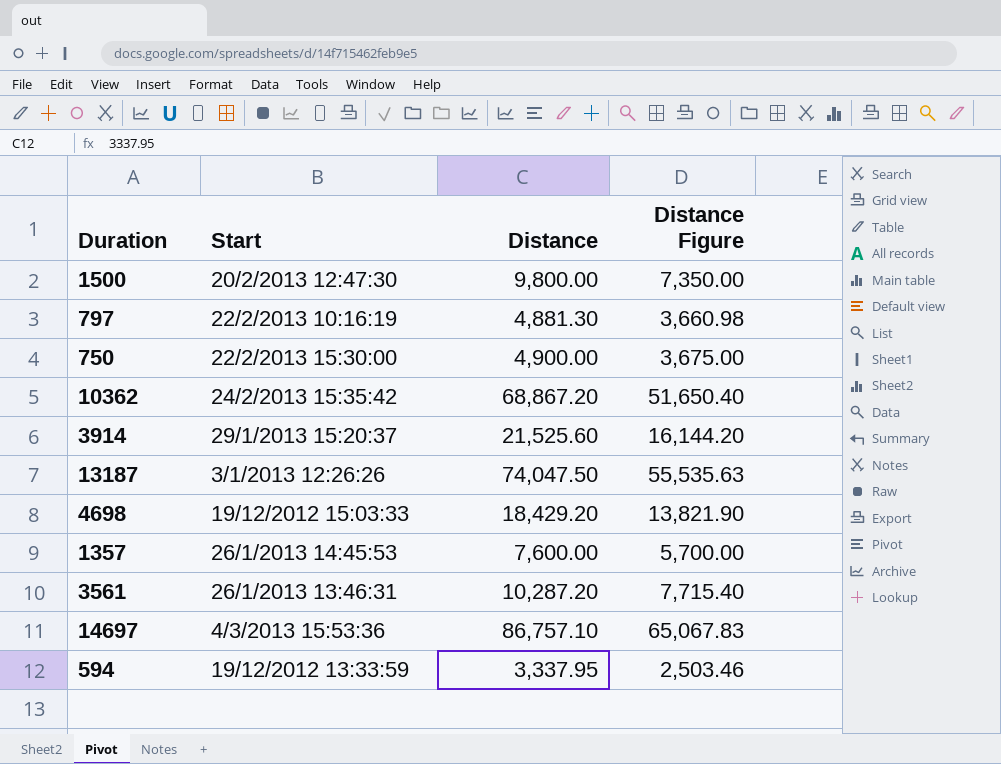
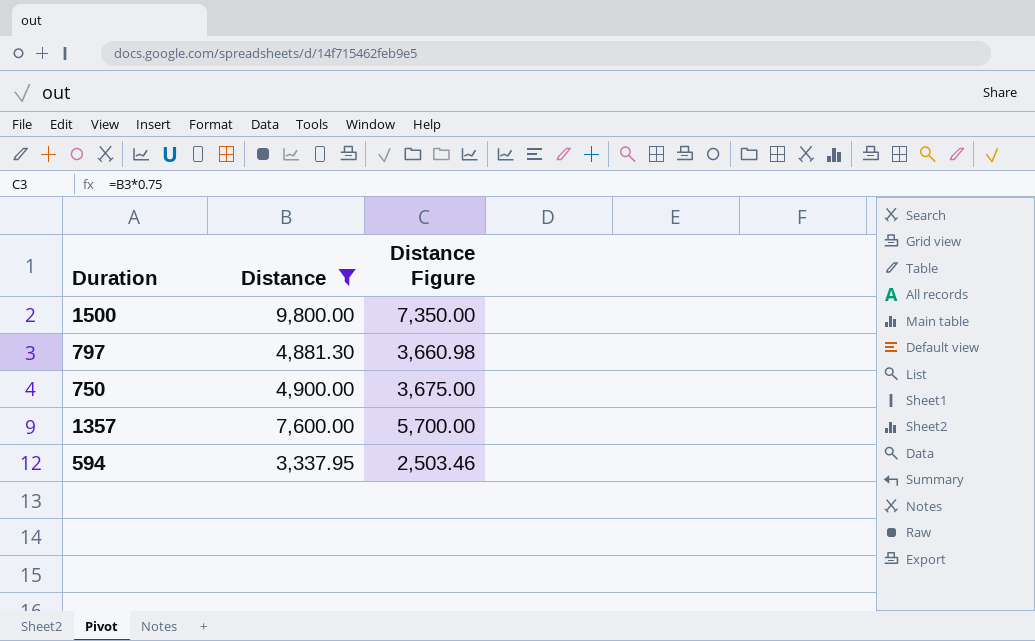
filter: none -> Distance <= 9,800.00
column Start | position: 2 -> none

